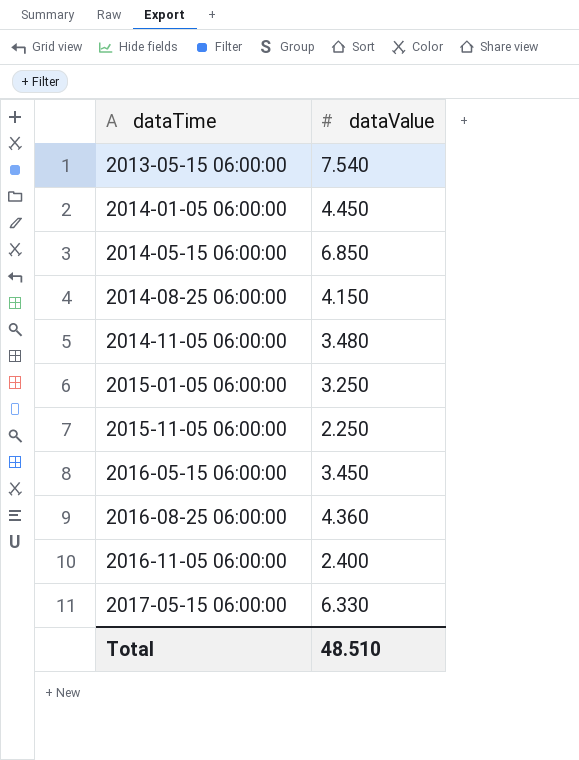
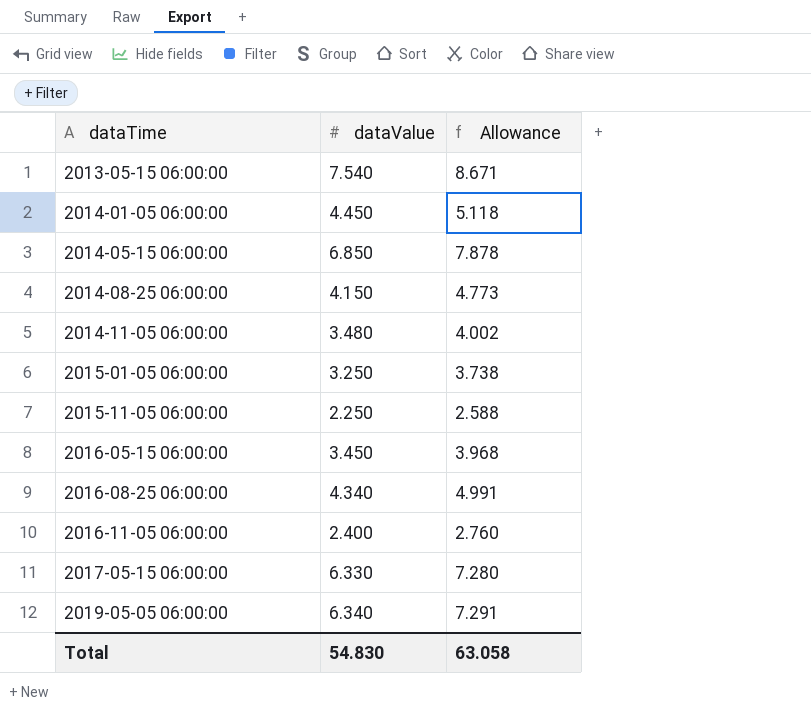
column Allowance | formula: none -> [dataValue] * 1.15
2016-08-25 06:00:00 | dataValue: 4.360 -> 4.340
row 2019-05-05 06:00:00: none -> 6.340 | 7.291
Total | dataValue: 48.510 -> 54.830

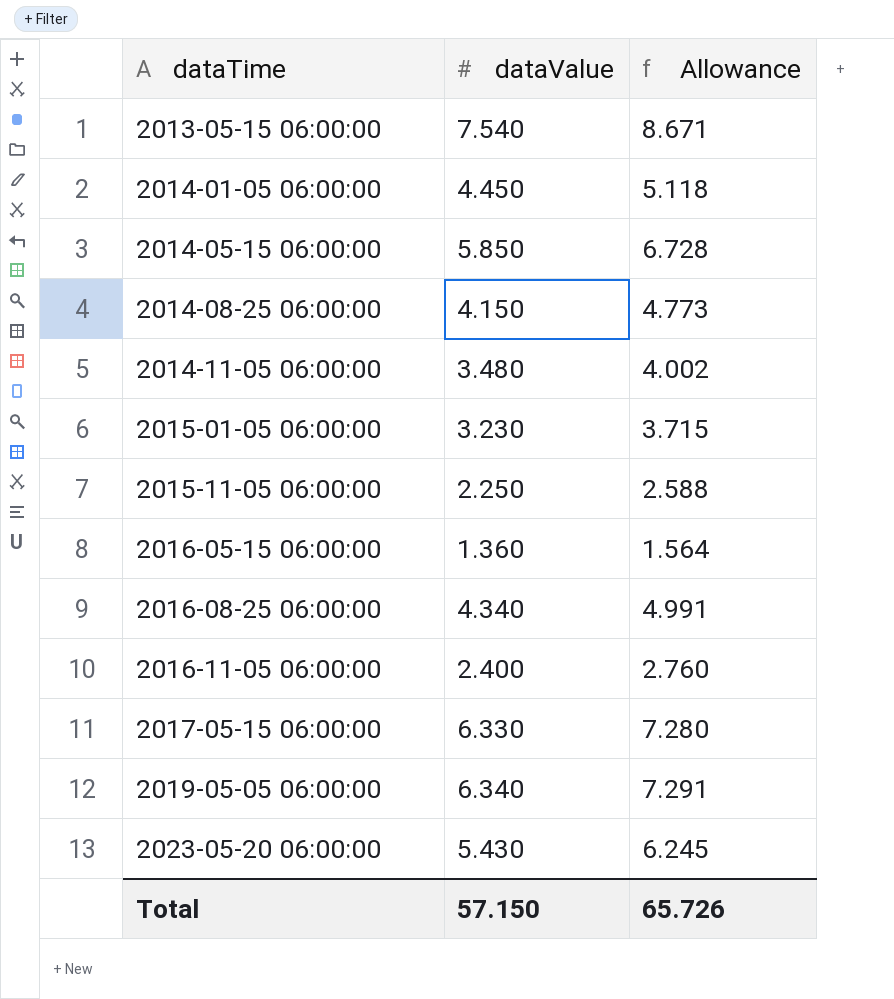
2014-05-15 06:00:00 | dataValue: 6.850 -> 5.850
2014-05-15 06:00:00 | Allowance: 7.878 -> 6.728
2015-01-05 06:00:00 | dataValue: 3.250 -> 3.230
2015-01-05 06:00:00 | Allowance: 3.738 -> 3.715
2016-05-15 06:00:00 | dataValue: 3.450 -> 1.360
2016-05-15 06:00:00 | Allowance: 3.968 -> 1.564
row 2023-05-20 06:00:00: none -> 5.430 | 6.245
Total | dataValue: 54.830 -> 57.150
Total | Allowance: 63.058 -> 65.726

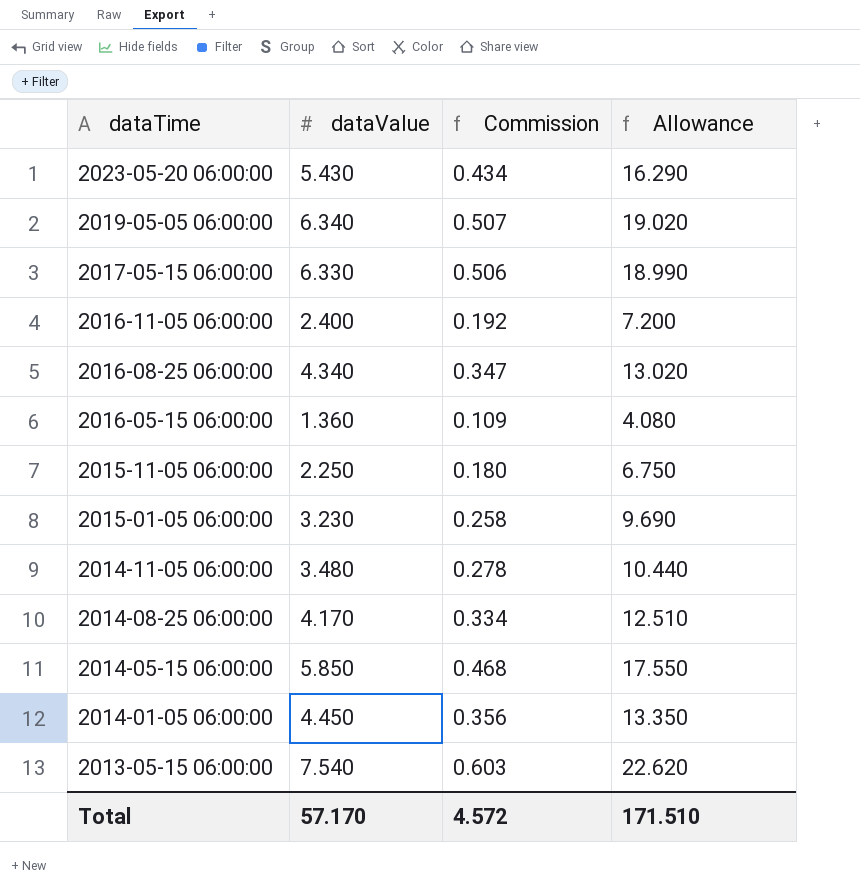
row order: dataTime ascending -> dataTime descending
column Commission | formula: none -> [dataValue] * 0.08
column Allowance | formula: [dataValue] * 1.15 -> [dataValue] * 3
2014-08-25 06:00:00 | dataValue: 4.150 -> 4.170
Total | dataValue: 57.150 -> 57.170
Total | Allowance: 65.726 -> 171.510

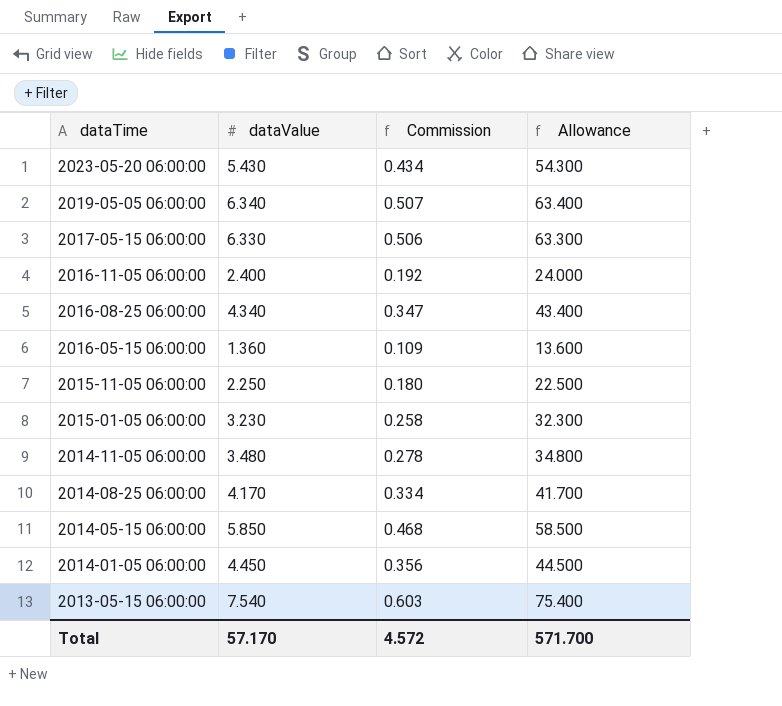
column Allowance | formula: [dataValue] * 3 -> [dataValue] * 10
Total | Allowance: 171.510 -> 571.700

